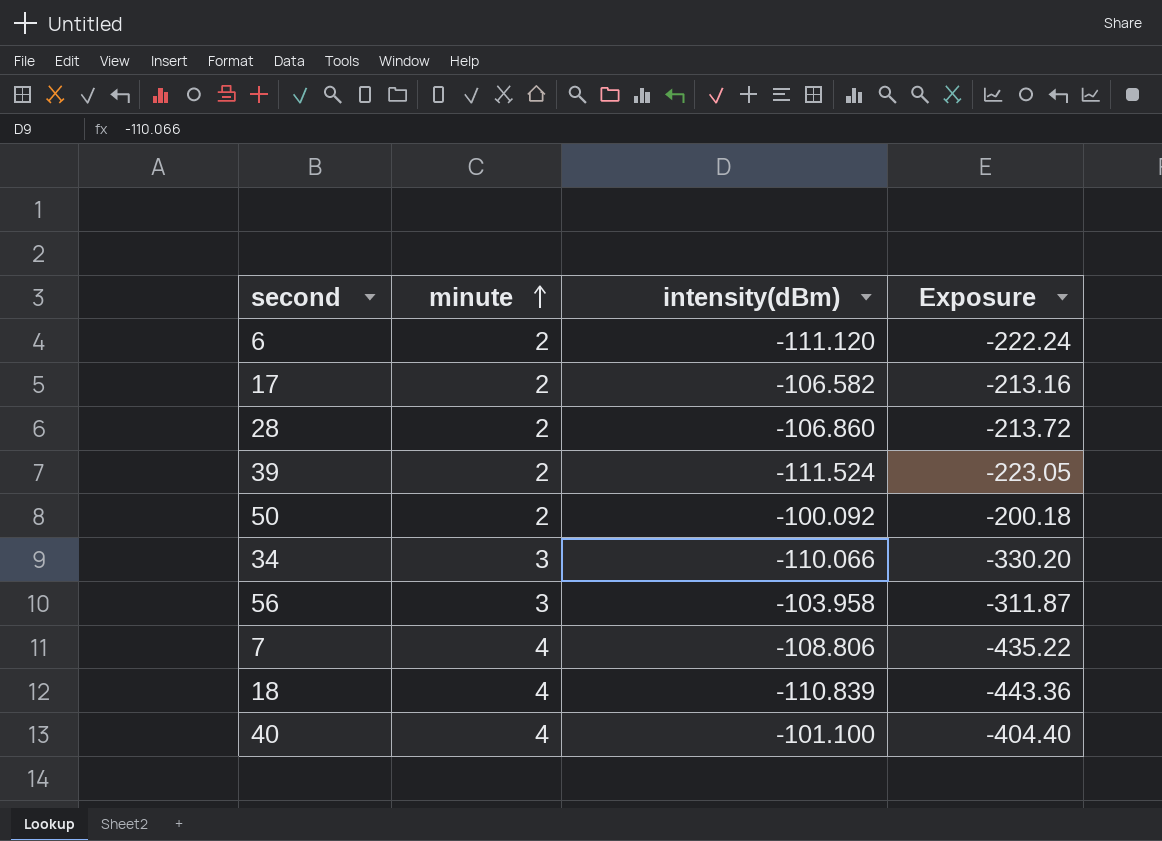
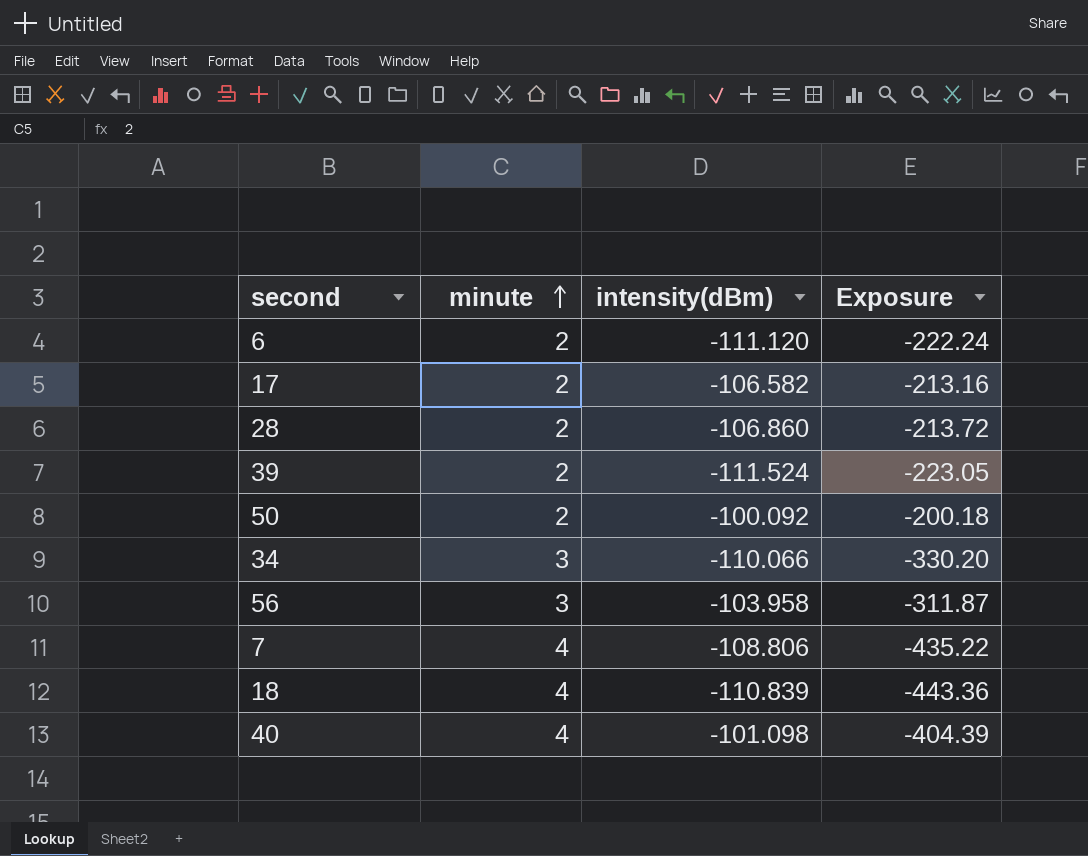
40 | intensity(dBm): -101.100 -> -101.098
40 | Exposure: -404.40 -> -404.39

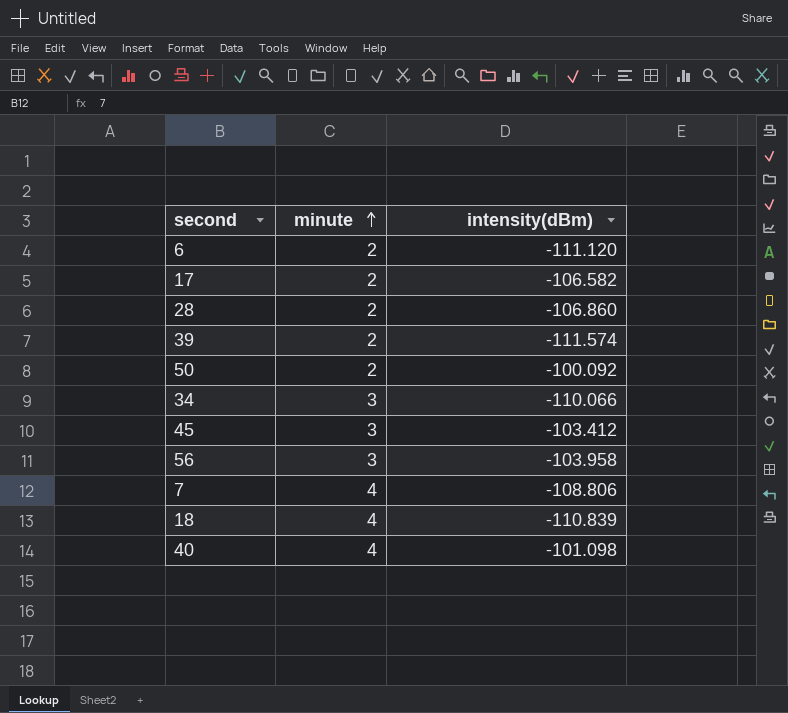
column Exposure | formula: [minute] * [intensity(dBm)] -> none
39 | intensity(dBm): -111.524 -> -111.574
row 45: none -> 3 | -103.412

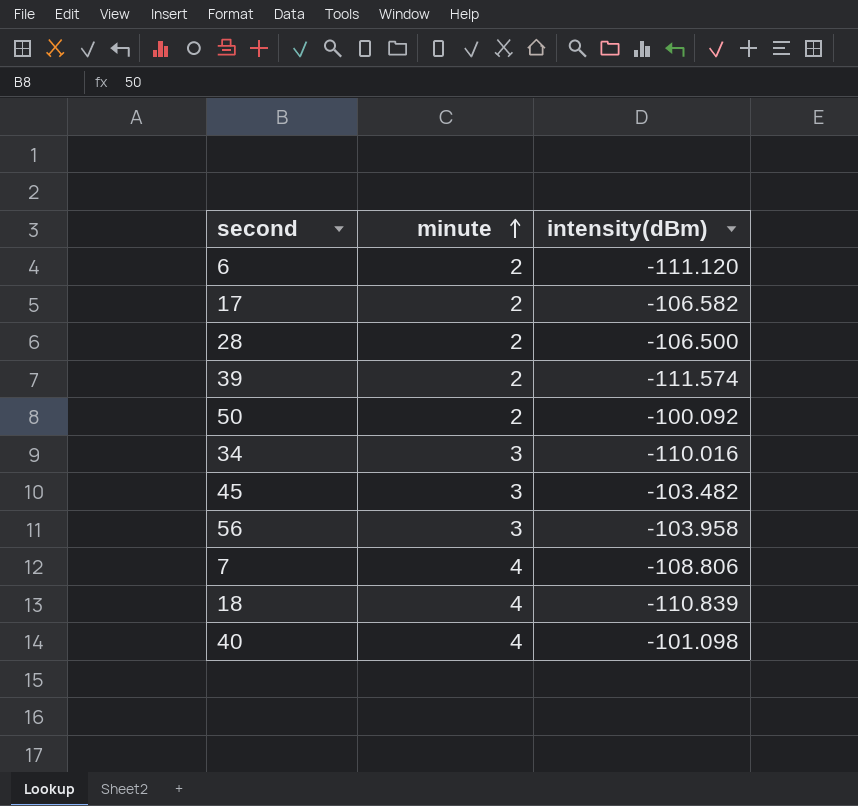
28 | intensity(dBm): -106.860 -> -106.500
34 | intensity(dBm): -110.066 -> -110.016
45 | intensity(dBm): -103.412 -> -103.482

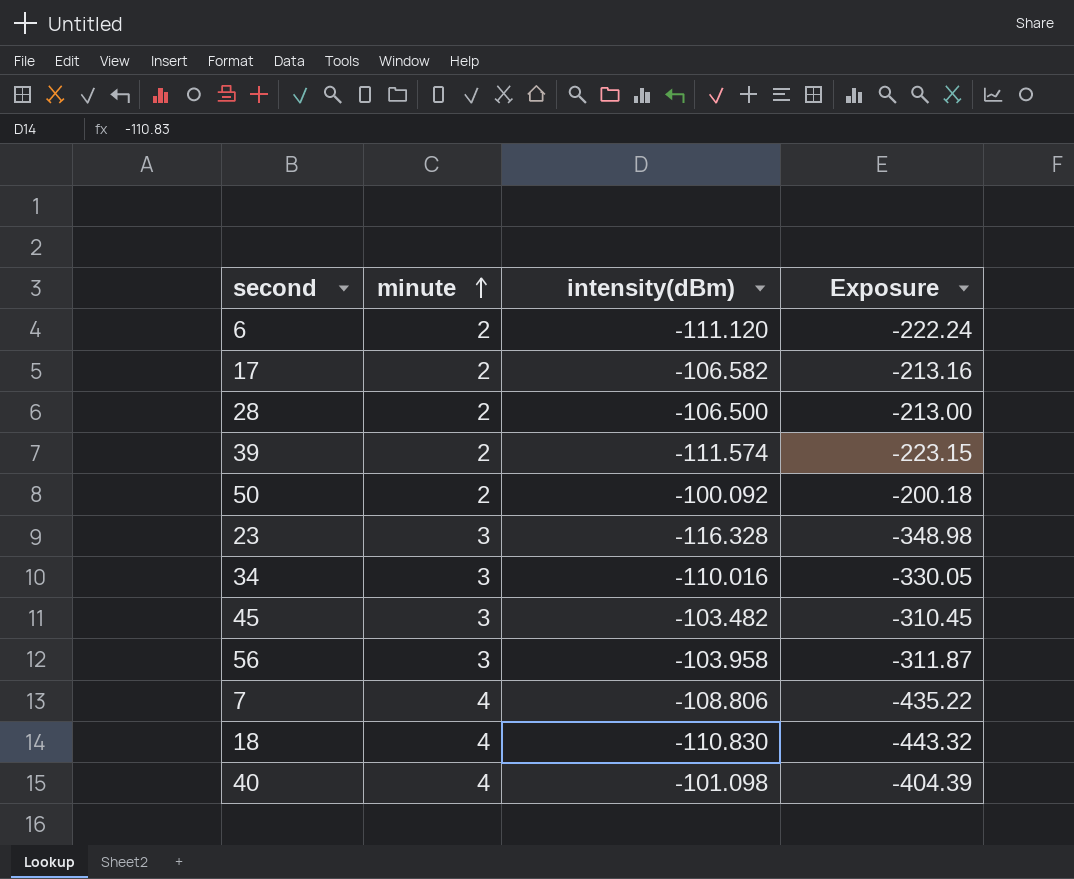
column Exposure | formula: none -> [minute] * [intensity(dBm)]
row 23: none -> 3 | -116.328 | -348.98
18 | intensity(dBm): -110.839 -> -110.830

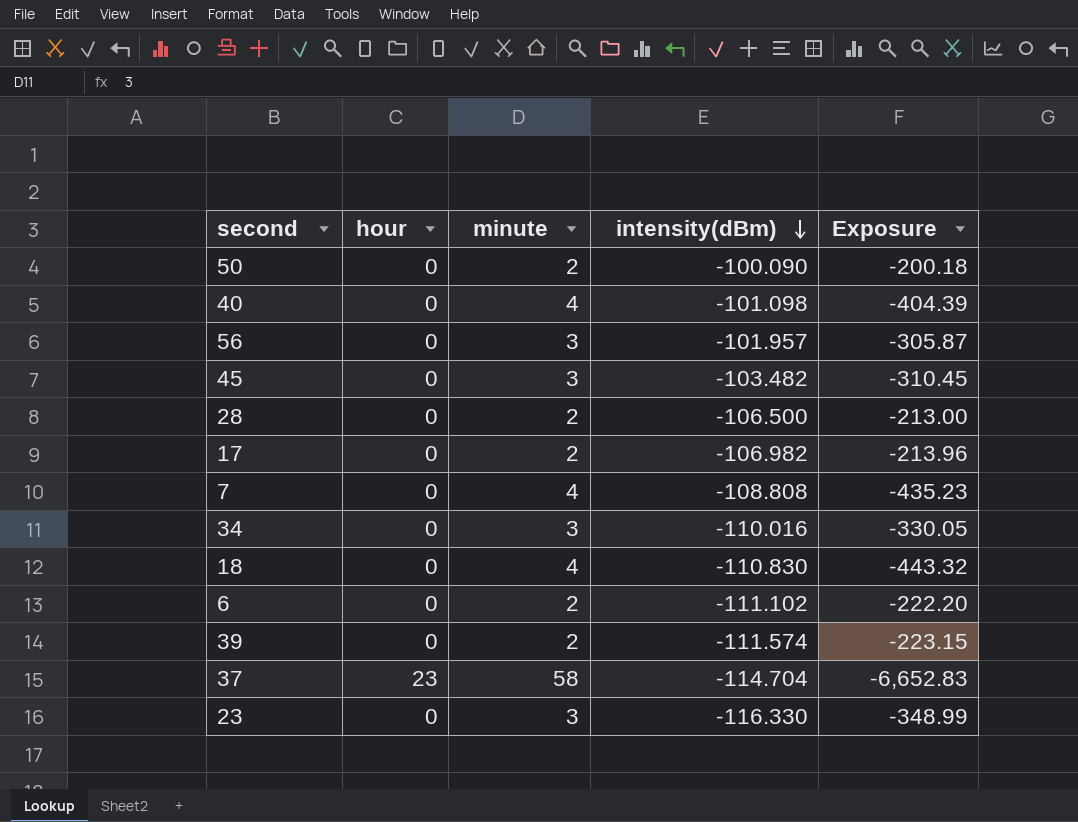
row order: minute ascending -> intensity(dBm) descending
column hour | position: none -> 2
50 | intensity(dBm): -100.092 -> -100.090
56 | intensity(dBm): -103.958 -> -101.957
56 | Exposure: -311.87 -> -305.87
17 | intensity(dBm): -106.582 -> -106.982
17 | Exposure: -213.16 -> -213.96
7 | intensity(dBm): -108.806 -> -108.808
7 | Exposure: -435.22 -> -435.23
6 | intensity(dBm): -111.120 -> -111.102
6 | Exposure: -222.24 -> -222.20
row 37: none -> 23 | 58 | -114.704 | -6,652.83
23 | intensity(dBm): -116.328 -> -116.330
23 | Exposure: -348.98 -> -348.99

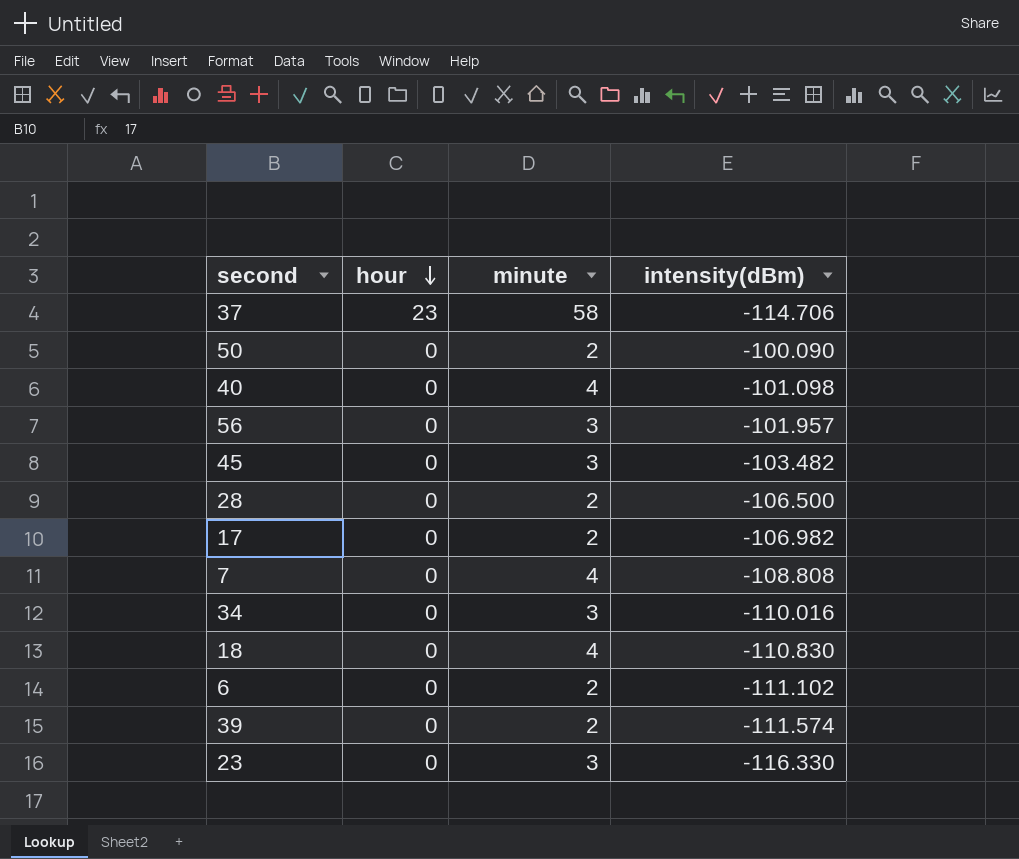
row order: intensity(dBm) descending -> hour descending
column Exposure | formula: [minute] * [intensity(dBm)] -> none
37 | intensity(dBm): -114.704 -> -114.706

